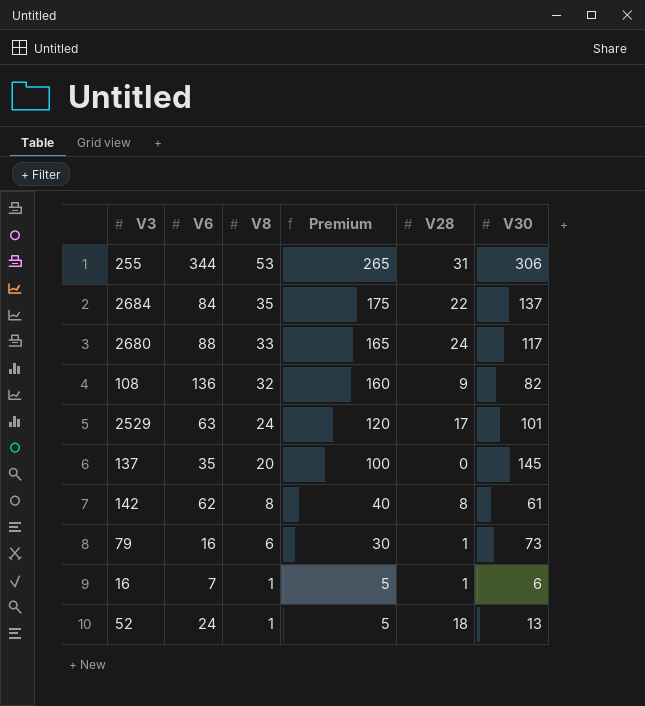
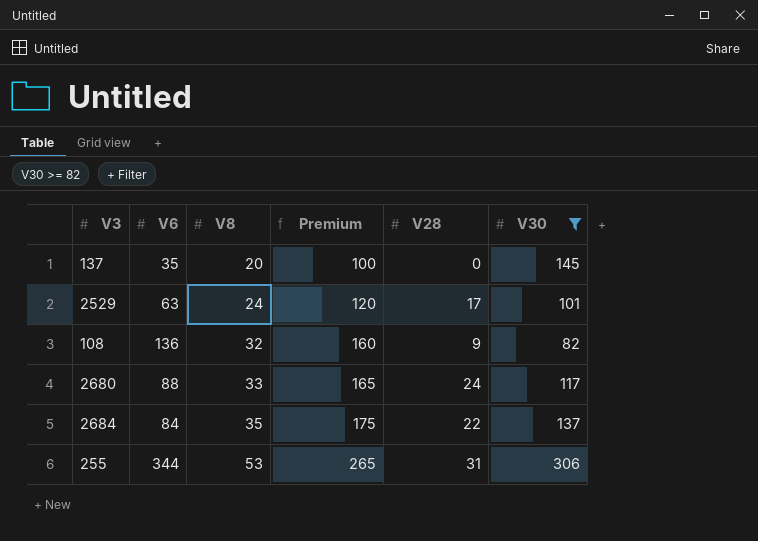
filter: none -> V30 >= 82
row order: V8 descending -> V8 ascending

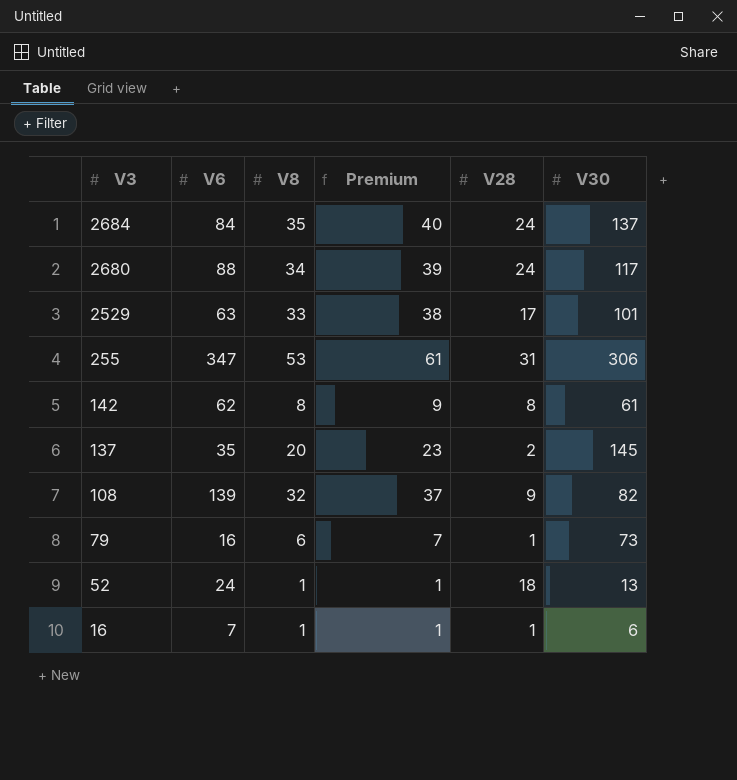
filter: V30 >= 82 -> none
row order: V8 ascending -> V3 descending
column Premium | formula: [V8] * 5 -> [V8] * 1.15
2684 | V28: 22 -> 24
2680 | V8: 33 -> 34
2529 | V8: 24 -> 33
255 | V6: 344 -> 347
137 | V28: 0 -> 2
108 | V6: 136 -> 139

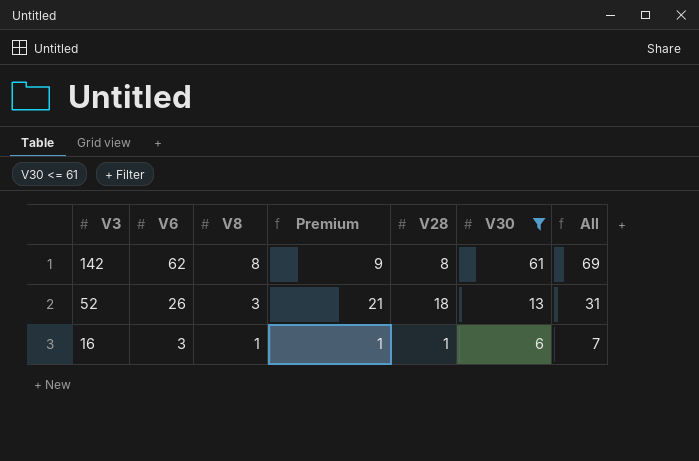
filter: none -> V30 <= 61
column Premium | formula: [V8] * 1.15 -> [V28] * 1.15
column All | formula: none -> [V28] + [V30]
52 | V6: 24 -> 26
52 | V8: 1 -> 3
16 | V6: 7 -> 3

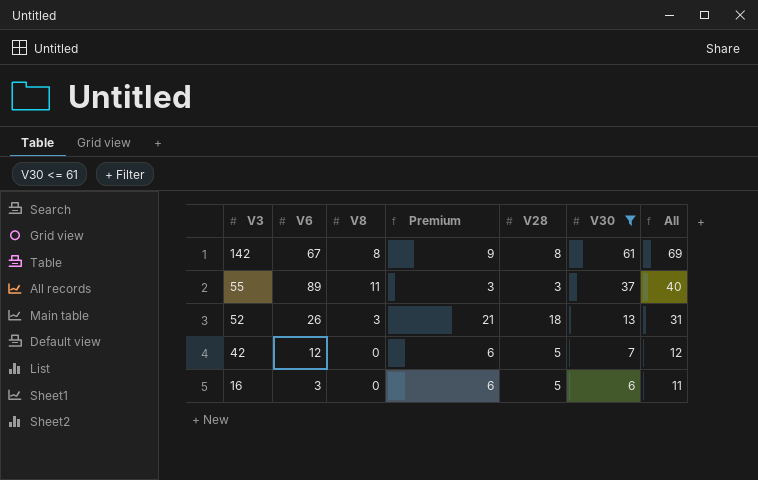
142 | V6: 62 -> 67
row 55: none -> 89 | 11 | 3 | 3 | 37 | 40
row 42: none -> 12 | 0 | 6 | 5 | 7 | 12
16 | V8: 1 -> 0
16 | Premium: 1 -> 6
16 | V28: 1 -> 5
16 | All: 7 -> 11

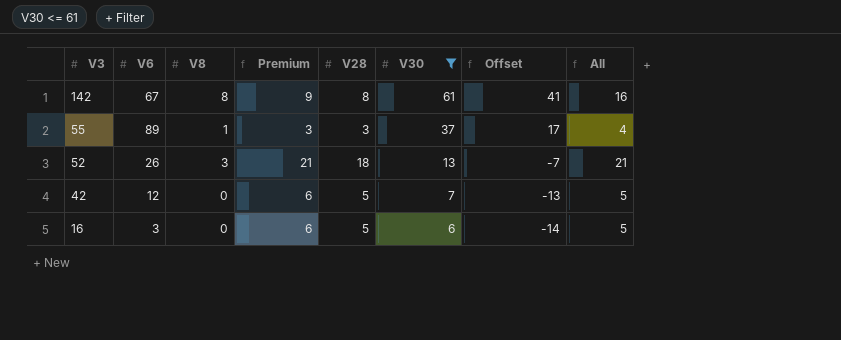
column Offset | formula: none -> [V30] - 20
column All | formula: [V28] + [V30] -> [V8] + [V28]
55 | V8: 11 -> 1

